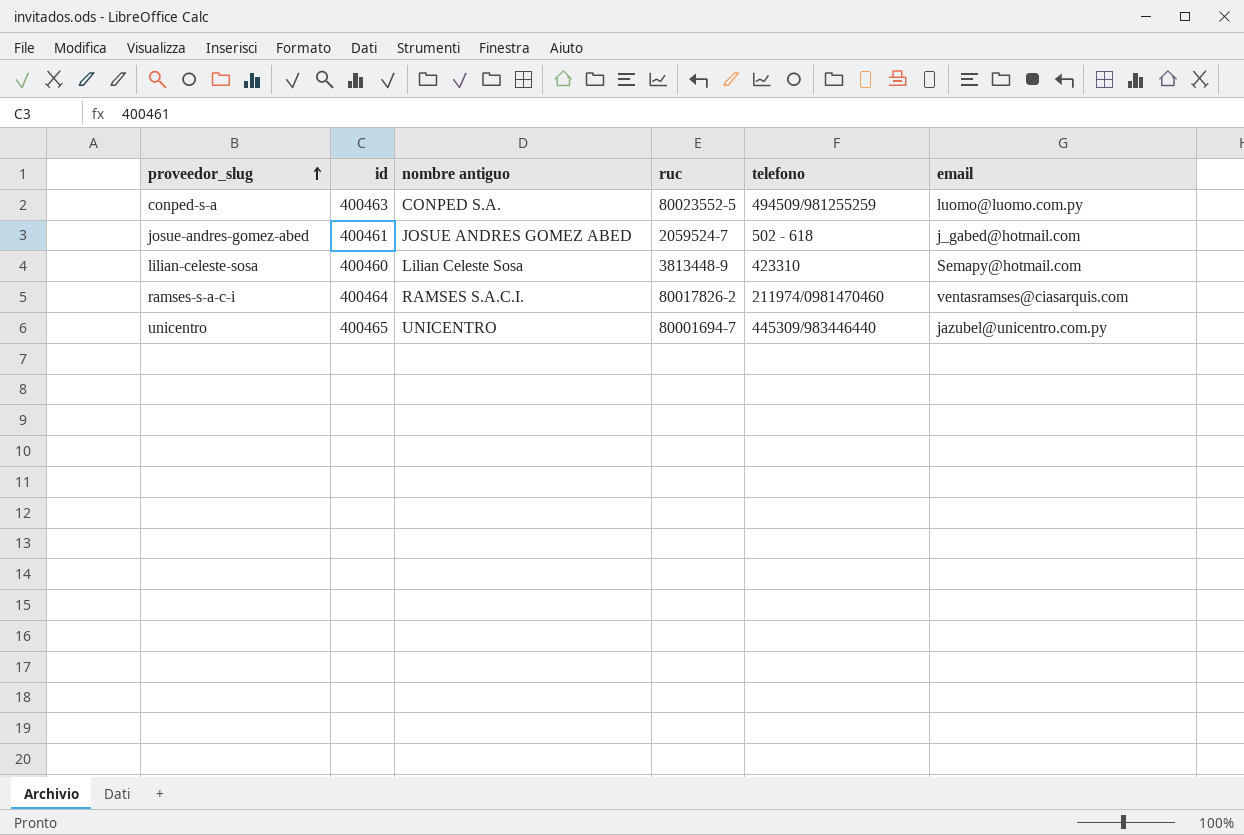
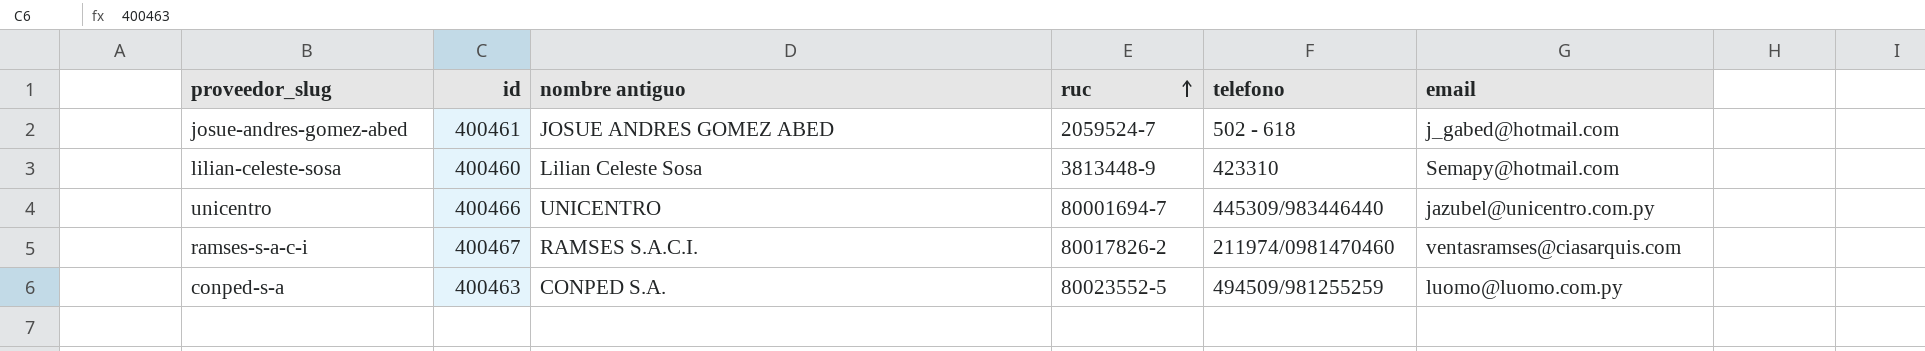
row order: proveedor_slug ascending -> ruc ascending
unicentro | id: 400465 -> 400466
ramses-s-a-c-i | id: 400464 -> 400467

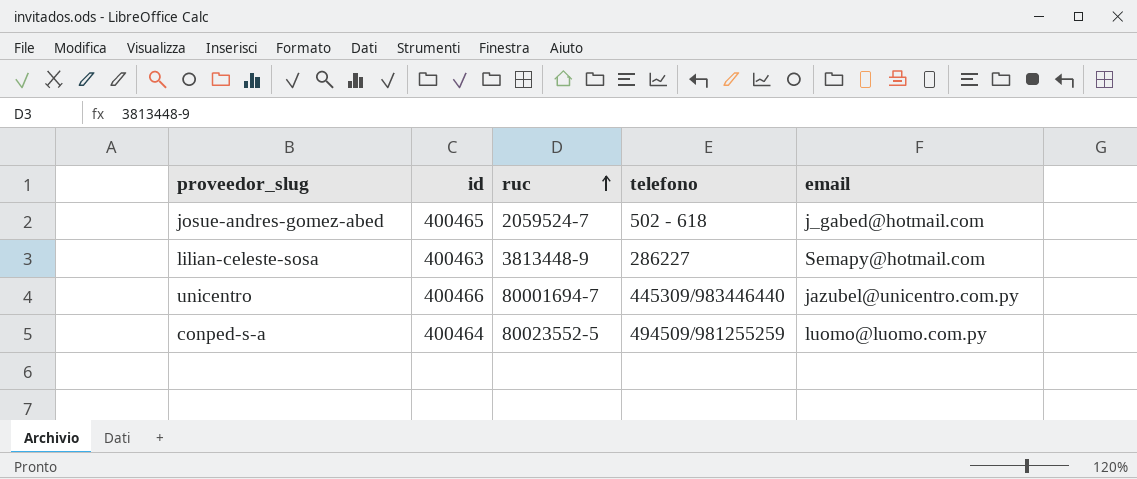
column nombre antiguo | position: 3 -> none
row ramses-s-a-c-i: 400467 | RAMSES S.A.C.I. | 80017826-2 | 211974/0981470460 | ventasramses@ciasarquis.com -> none
josue-andres-gomez-abed | id: 400461 -> 400465
lilian-celeste-sosa | id: 400460 -> 400463
lilian-celeste-sosa | telefono: 423310 -> 286227
conped-s-a | id: 400463 -> 400464

